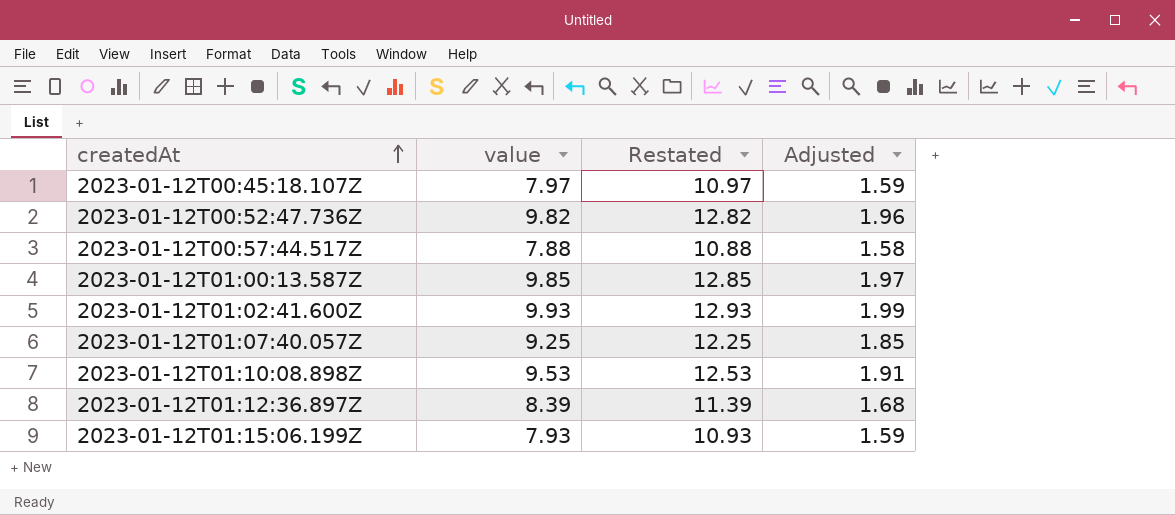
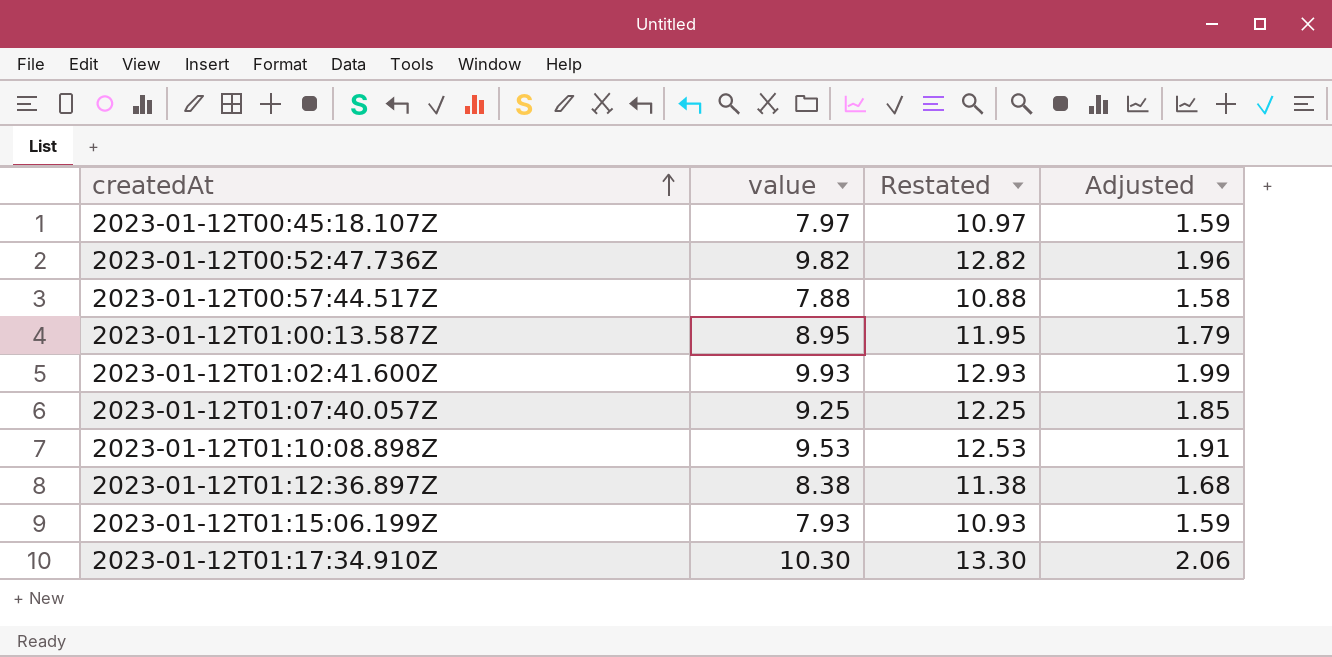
2023-01-12T01:00:13.587Z | value: 9.85 -> 8.95
2023-01-12T01:00:13.587Z | Restated: 12.85 -> 11.95
2023-01-12T01:00:13.587Z | Adjusted: 1.97 -> 1.79
2023-01-12T01:12:36.897Z | value: 8.39 -> 8.38
2023-01-12T01:12:36.897Z | Restated: 11.39 -> 11.38
row 2023-01-12T01:17:34.910Z: none -> 10.30 | 13.30 | 2.06

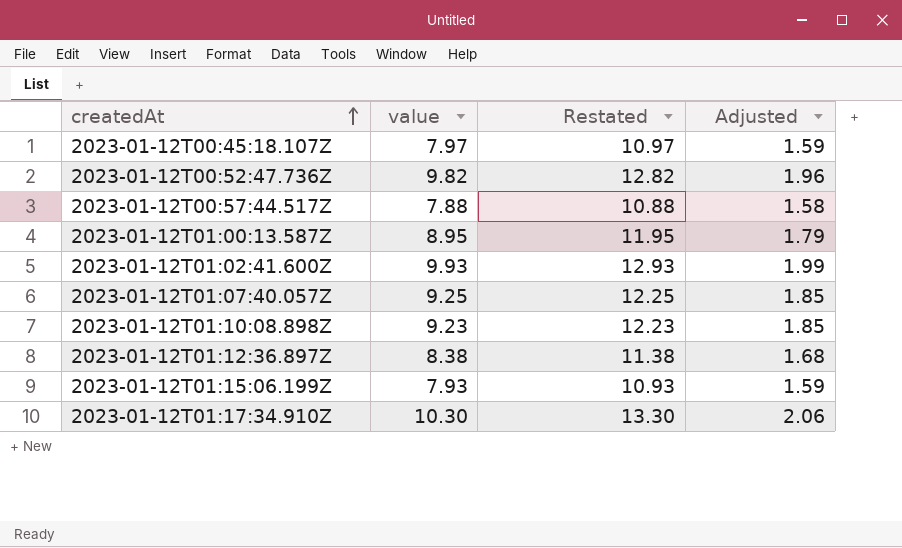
2023-01-12T01:10:08.898Z | value: 9.53 -> 9.23
2023-01-12T01:10:08.898Z | Restated: 12.53 -> 12.23
2023-01-12T01:10:08.898Z | Adjusted: 1.91 -> 1.85

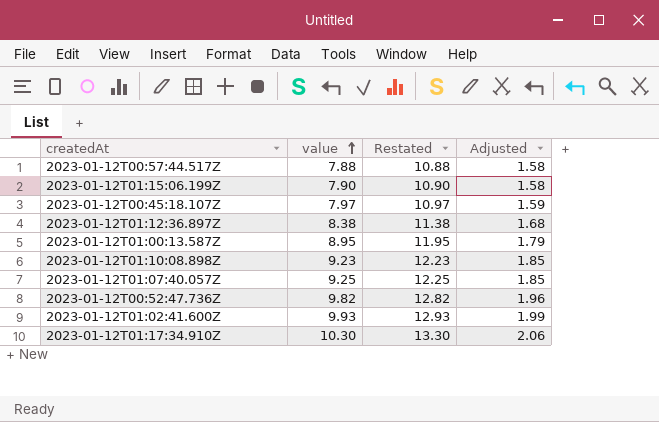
row order: createdAt ascending -> value ascending
2023-01-12T01:15:06.199Z | value: 7.93 -> 7.90
2023-01-12T01:15:06.199Z | Restated: 10.93 -> 10.90
2023-01-12T01:15:06.199Z | Adjusted: 1.59 -> 1.58

